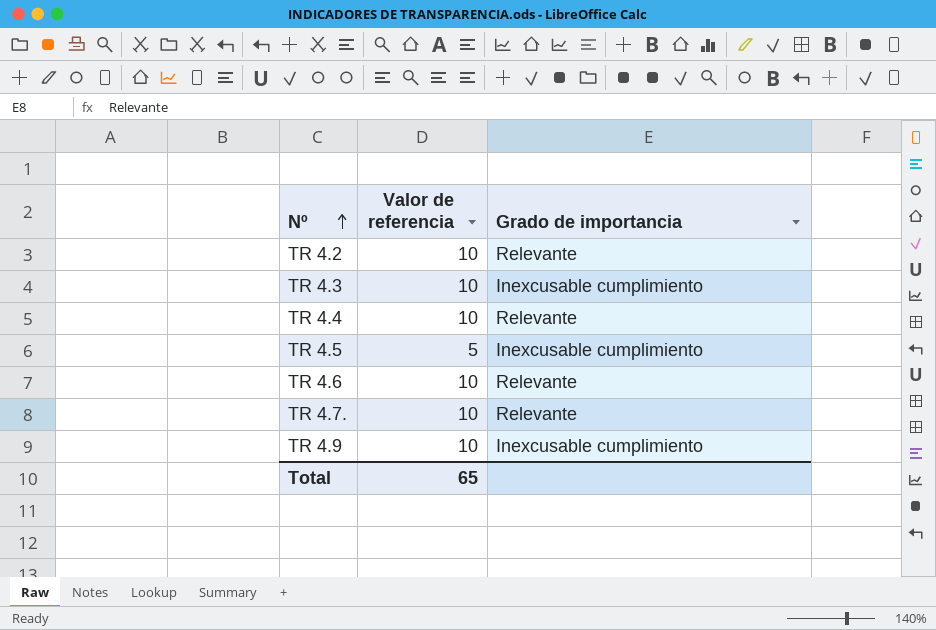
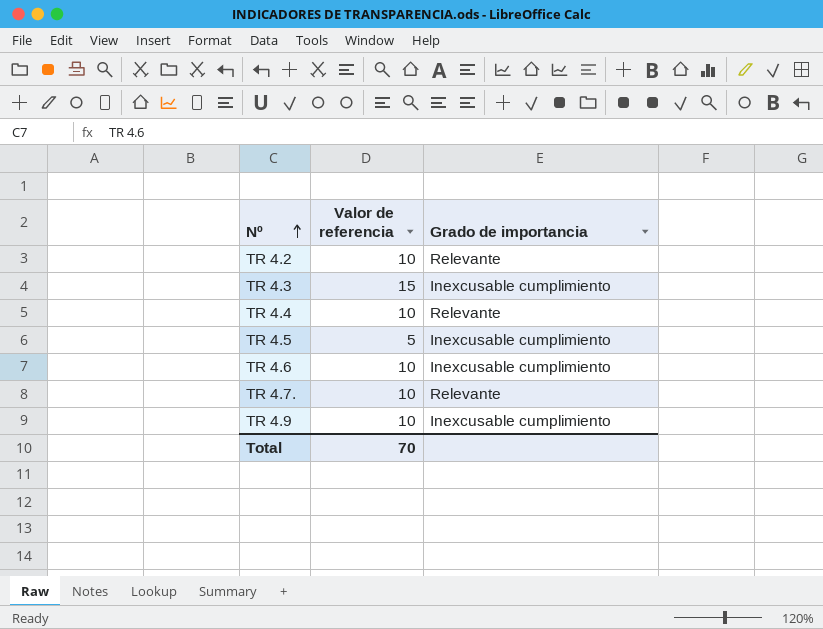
TR 4.3 | Valor de referencia: 10 -> 15
TR 4.6 | Grado de importancia: Relevante -> Inexcusable cumplimiento
Total | Valor de referencia: 65 -> 70

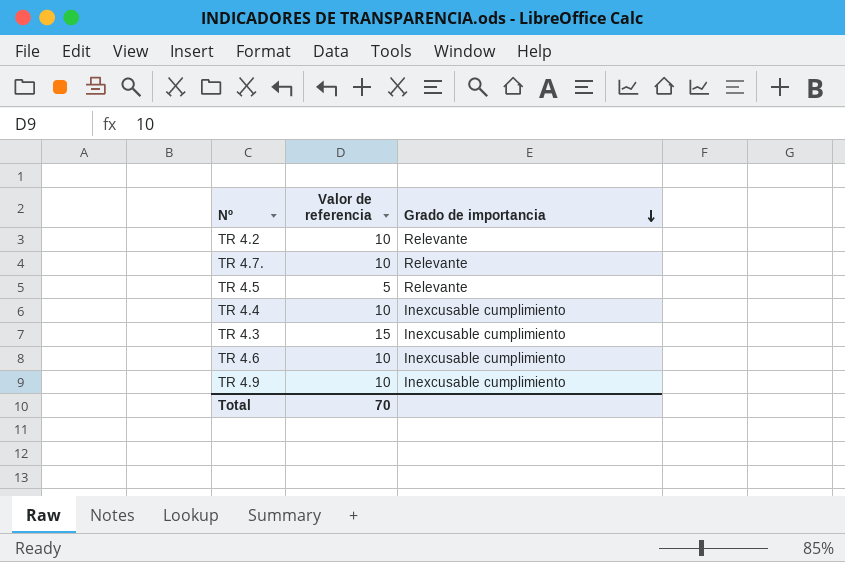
row order: Nº ascending -> Grado de importancia descending
TR 4.5 | Grado de importancia: Inexcusable cumplimiento -> Relevante
TR 4.4 | Grado de importancia: Relevante -> Inexcusable cumplimiento

